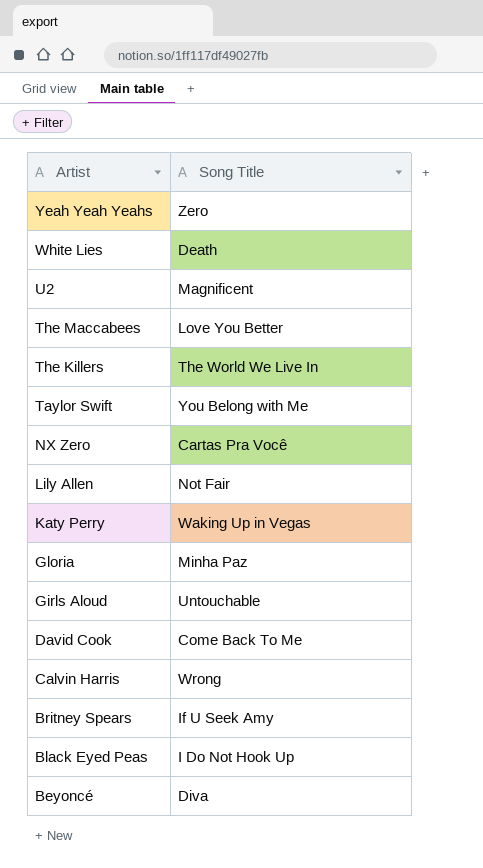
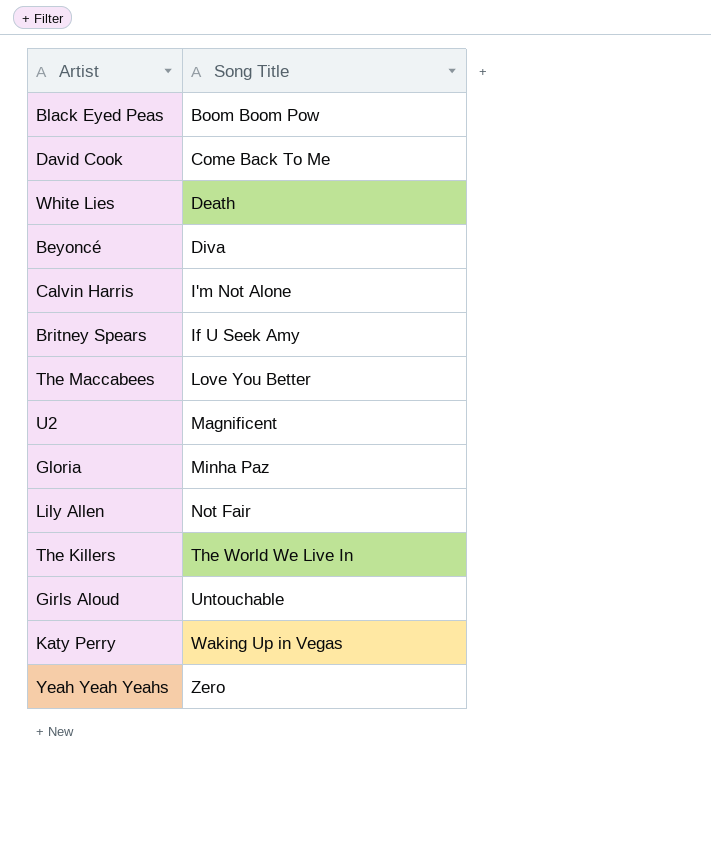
row order: Artist descending -> Song Title ascending
row Taylor Swift: You Belong with Me -> none
row NX Zero: Cartas Pra Você -> none
Black Eyed Peas | Song Title: I Do Not Hook Up -> Boom Boom Pow
Calvin Harris | Song Title: Wrong -> I'm Not Alone

